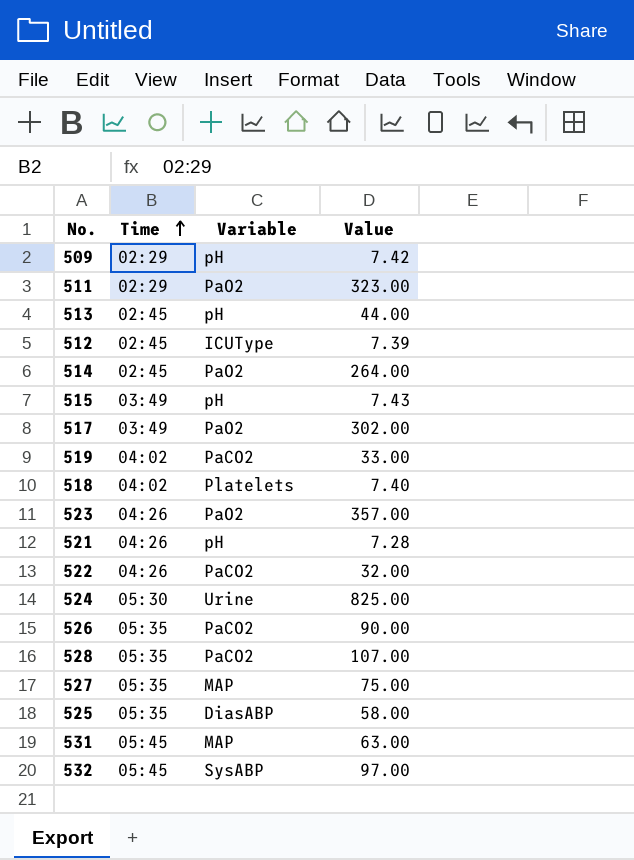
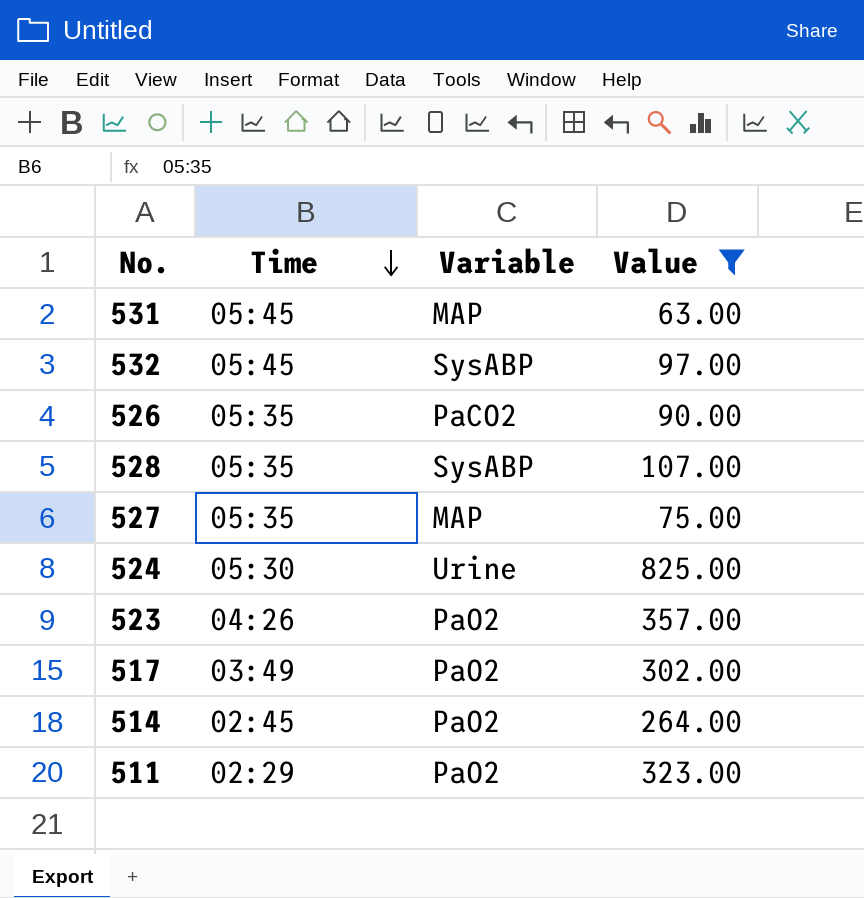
filter: none -> Value >= 63.00
row order: Time ascending -> Time descending
528 | Variable: PaCO2 -> SysABP

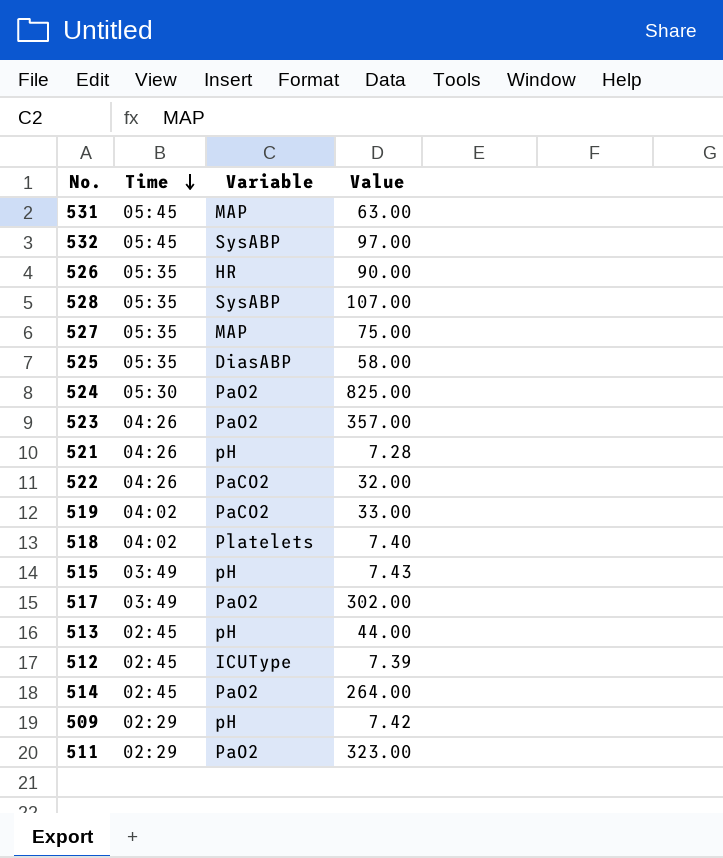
filter: Value >= 63.00 -> none
526 | Variable: PaCO2 -> HR
524 | Variable: Urine -> PaO2

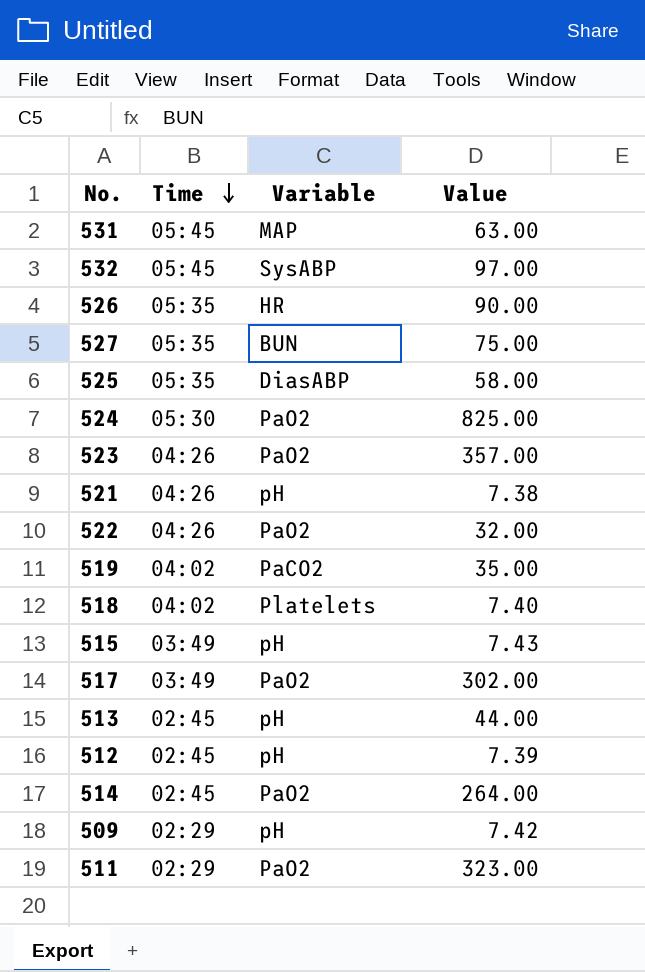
row 528: 05:35 | SysABP | 107.00 -> none
527 | Variable: MAP -> BUN
521 | Value: 7.28 -> 7.38
522 | Variable: PaCO2 -> PaO2
519 | Value: 33.00 -> 35.00
512 | Variable: ICUType -> pH

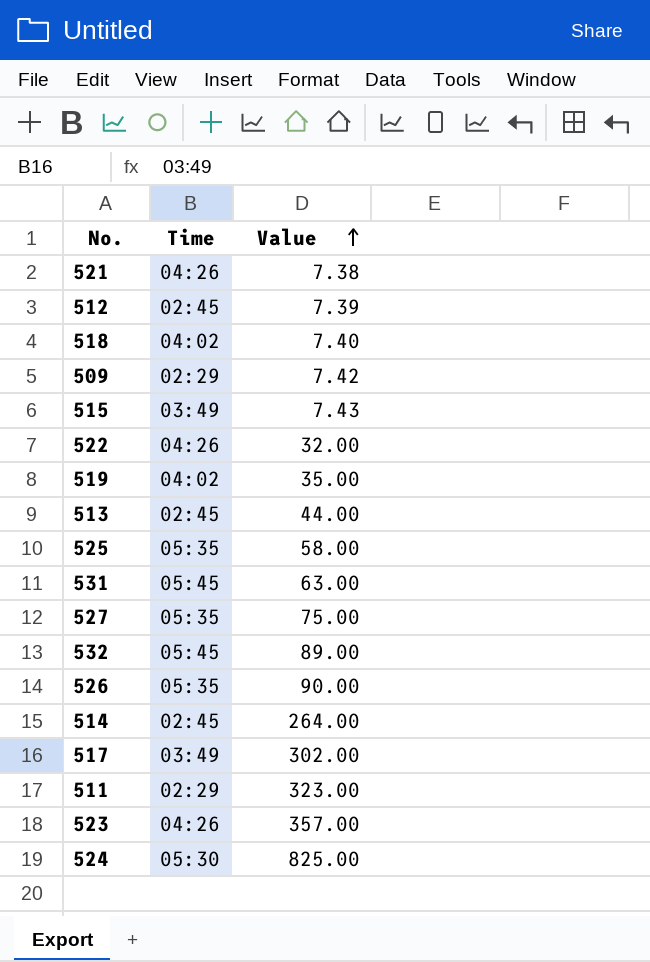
row order: Time descending -> Value ascending
column Variable | position: 3 -> none
532 | Value: 97.00 -> 89.00

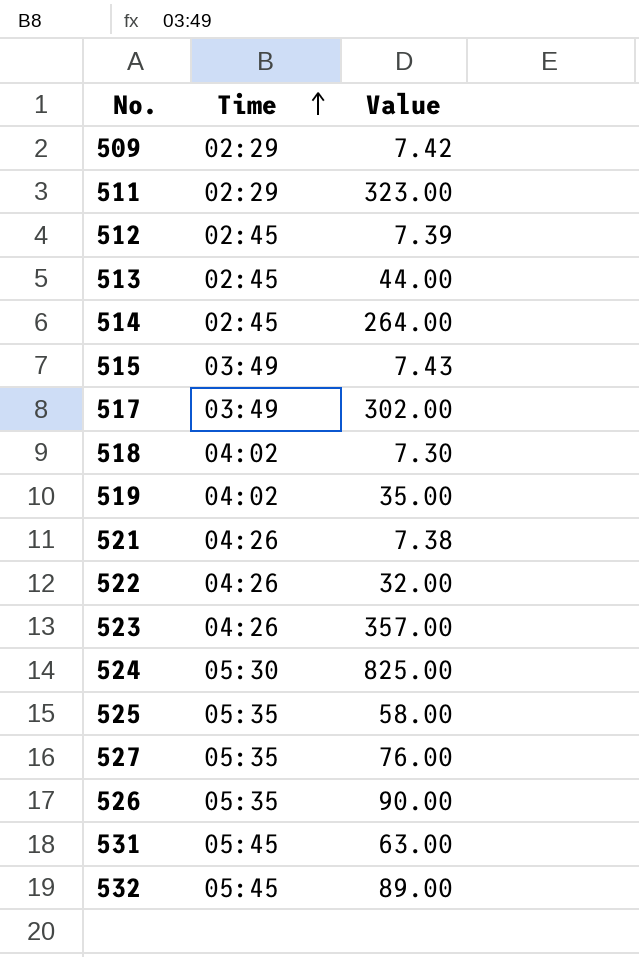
row order: Value ascending -> Time ascending
518 | Value: 7.40 -> 7.30
527 | Value: 75.00 -> 76.00

